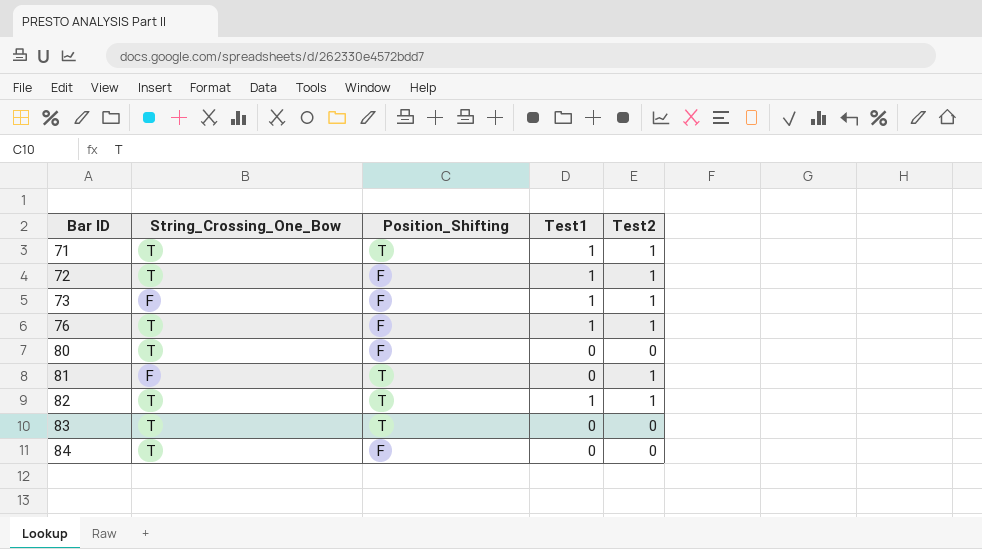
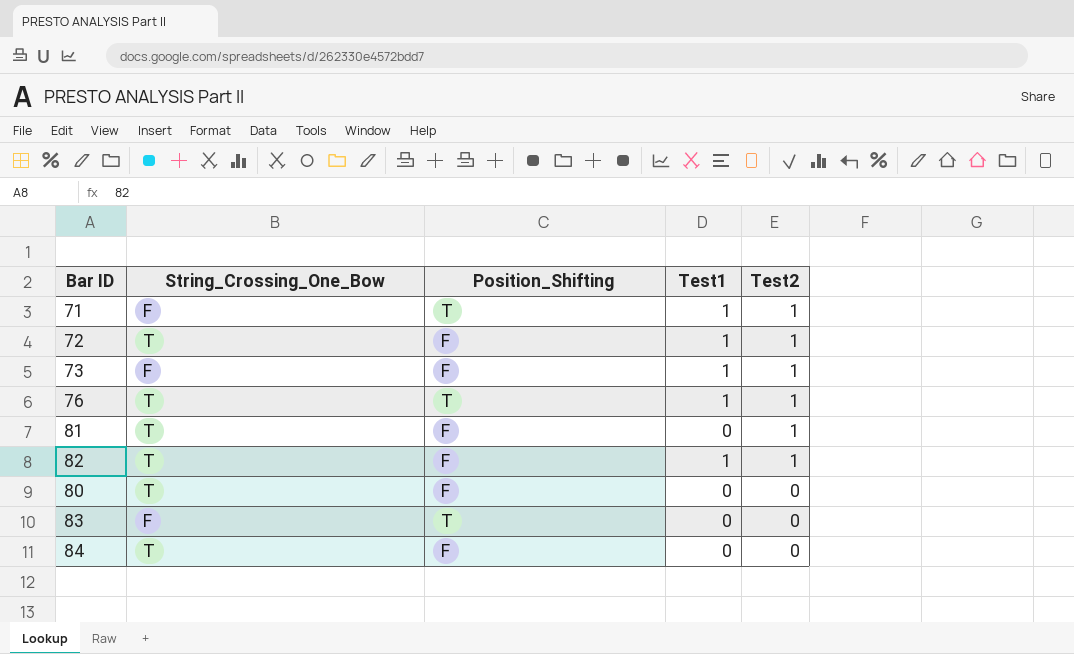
row order: Bar ID ascending -> Test2 descending
71 | String_Crossing_One_Bow: T -> F
76 | Position_Shifting: F -> T
81 | String_Crossing_One_Bow: F -> T
81 | Position_Shifting: T -> F
82 | Position_Shifting: T -> F
83 | String_Crossing_One_Bow: T -> F

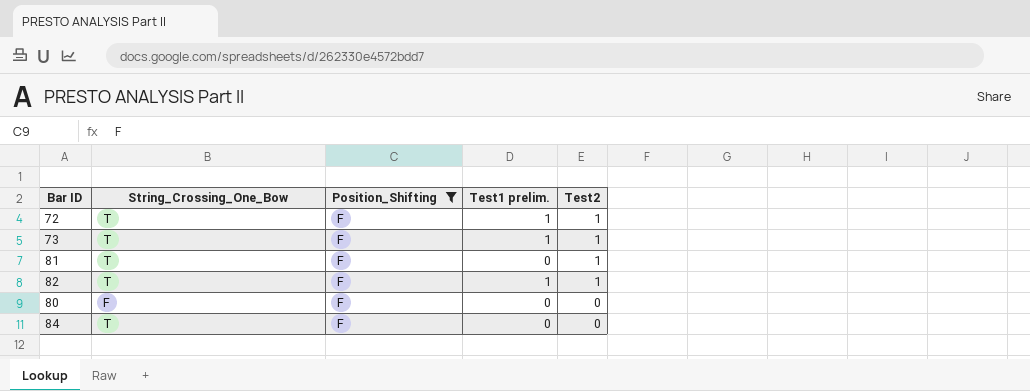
filter: none -> Position_Shifting = F
column name: Test1 -> Test1 prelim.
73 | String_Crossing_One_Bow: F -> T
80 | String_Crossing_One_Bow: T -> F

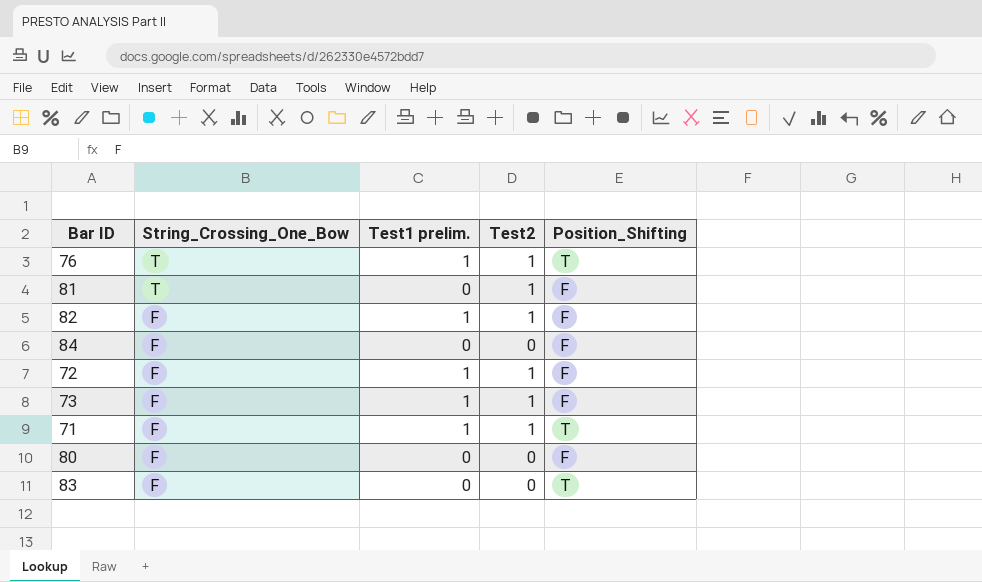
filter: Position_Shifting = F -> none
row order: Test2 descending -> String_Crossing_One_Bow descending
column Position_Shifting | position: 3 -> 5
82 | String_Crossing_One_Bow: T -> F
84 | String_Crossing_One_Bow: T -> F
72 | String_Crossing_One_Bow: T -> F
73 | String_Crossing_One_Bow: T -> F

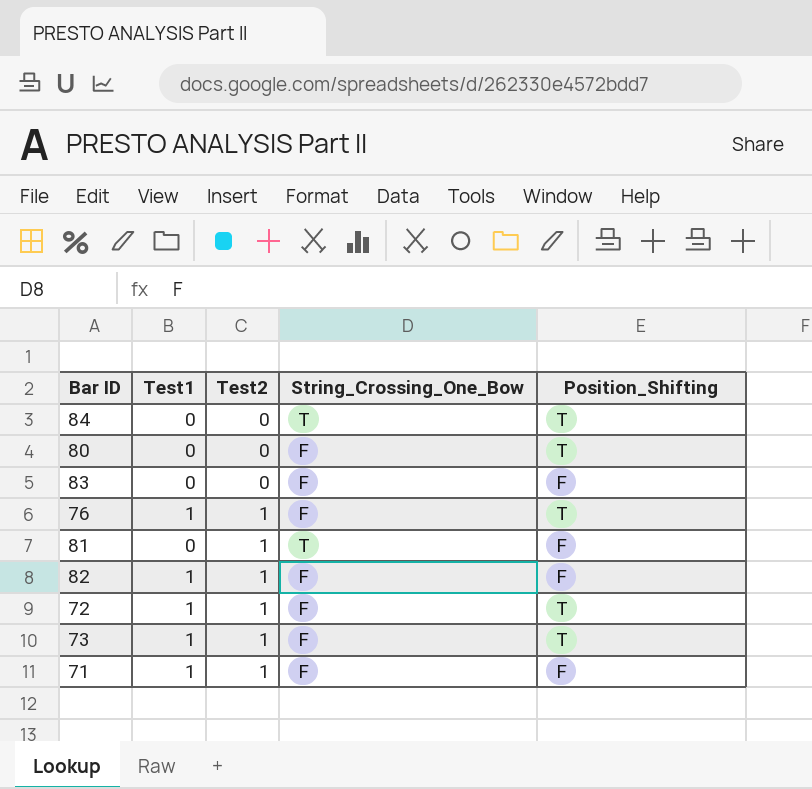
row order: String_Crossing_One_Bow descending -> Test2 ascending
column name: Test1 prelim. -> Test1
column String_Crossing_One_Bow | position: 2 -> 4
84 | String_Crossing_One_Bow: F -> T
84 | Position_Shifting: F -> T
80 | Position_Shifting: F -> T
83 | Position_Shifting: T -> F
76 | String_Crossing_One_Bow: T -> F
72 | Position_Shifting: F -> T
73 | Position_Shifting: F -> T
71 | Position_Shifting: T -> F

